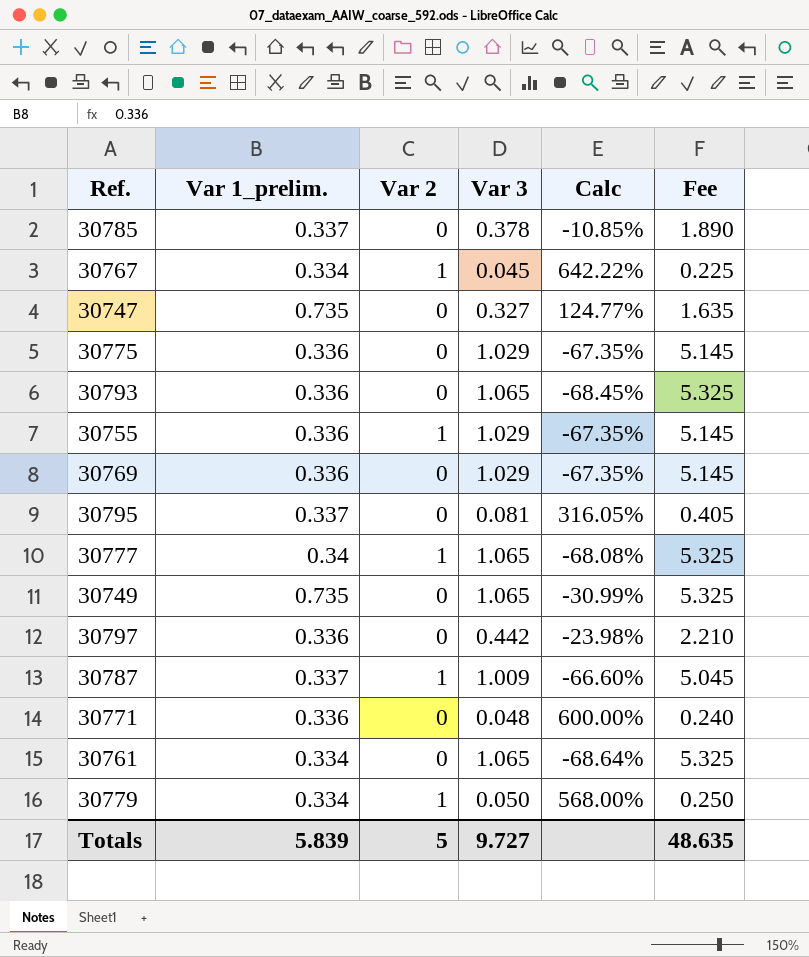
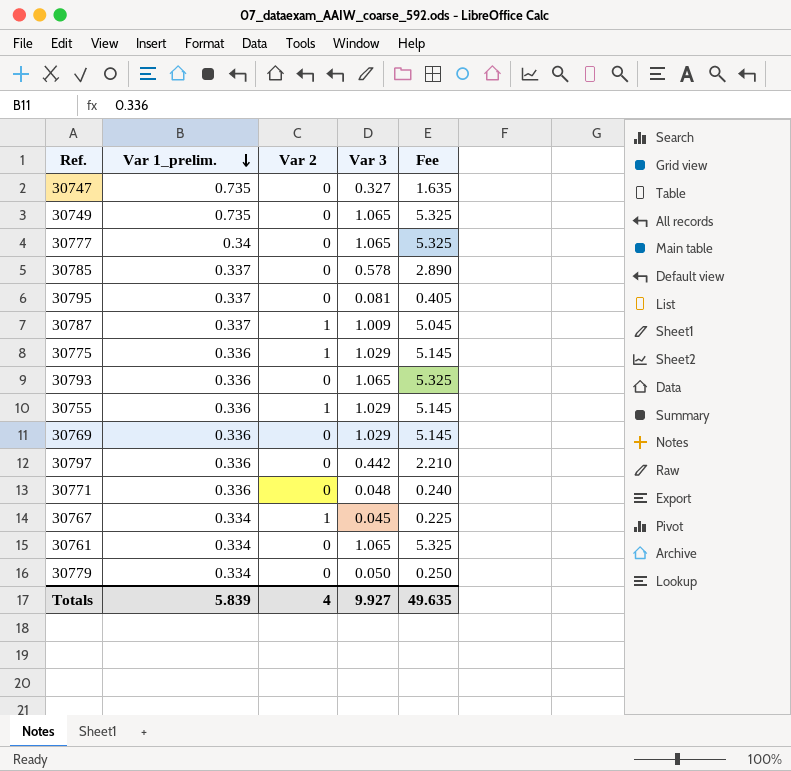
row order: none -> Var 1_prelim. descending
column Calc | formula: ([Var 1_prelim.] - [Var 3]) / [Var 3] -> none
30777 | Var 2: 1 -> 0
30785 | Var 3: 0.378 -> 0.578
30785 | Fee: 1.890 -> 2.890
30775 | Var 2: 0 -> 1
30779 | Var 2: 1 -> 0
Totals | Var 2: 5 -> 4
Totals | Var 3: 9.727 -> 9.927
Totals | Fee: 48.635 -> 49.635

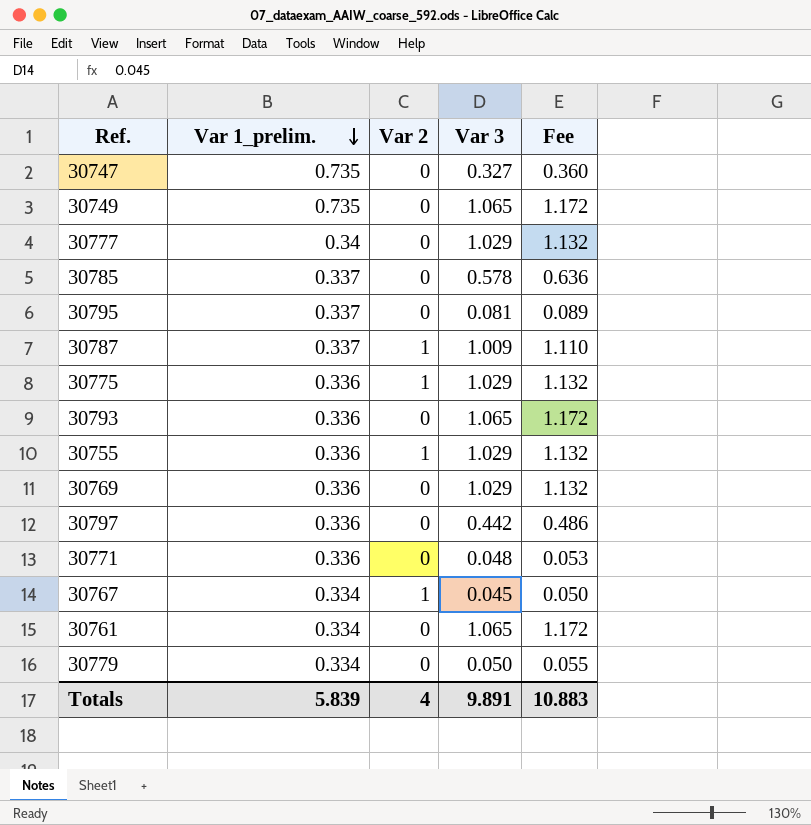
column Fee | formula: [Var 3] * 5 -> [Var 3] * 1.1
30777 | Var 3: 1.065 -> 1.029
Totals | Var 3: 9.927 -> 9.891
Totals | Fee: 49.635 -> 10.883

